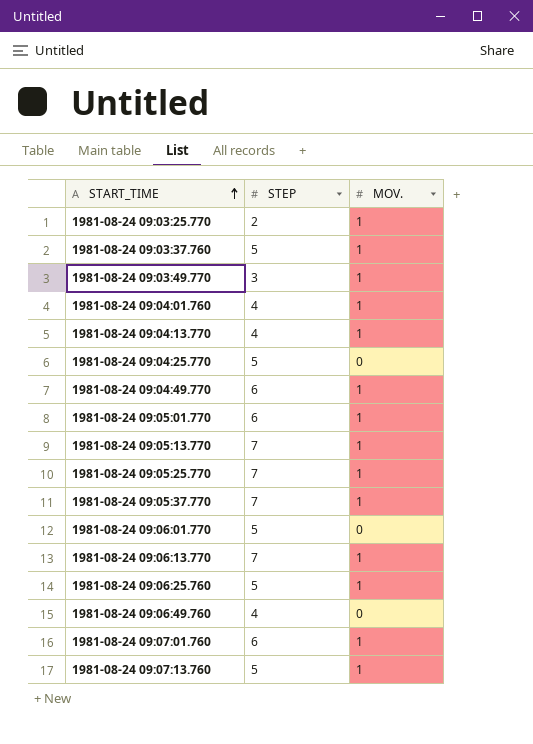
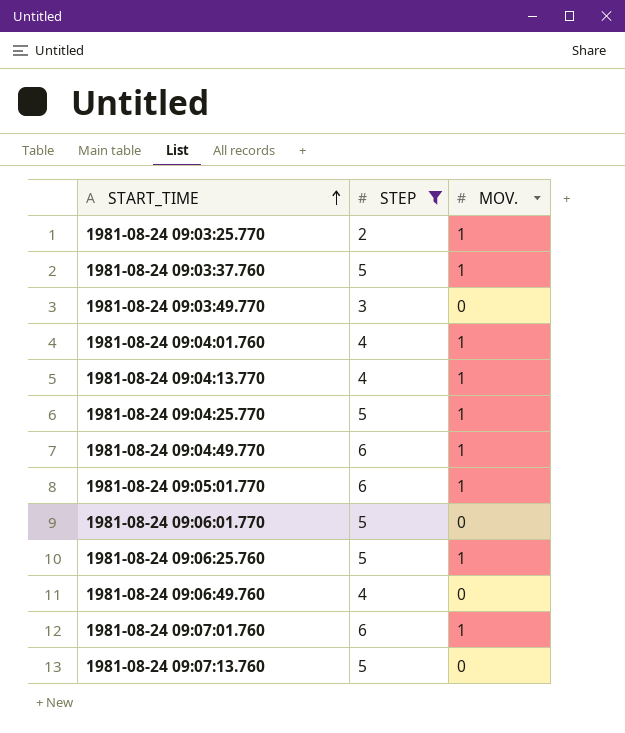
filter: none -> STEP != 7
1981-08-24 09:03:49.770 | MOV.: 1 -> 0
1981-08-24 09:04:25.770 | MOV.: 0 -> 1
1981-08-24 09:07:13.760 | MOV.: 1 -> 0

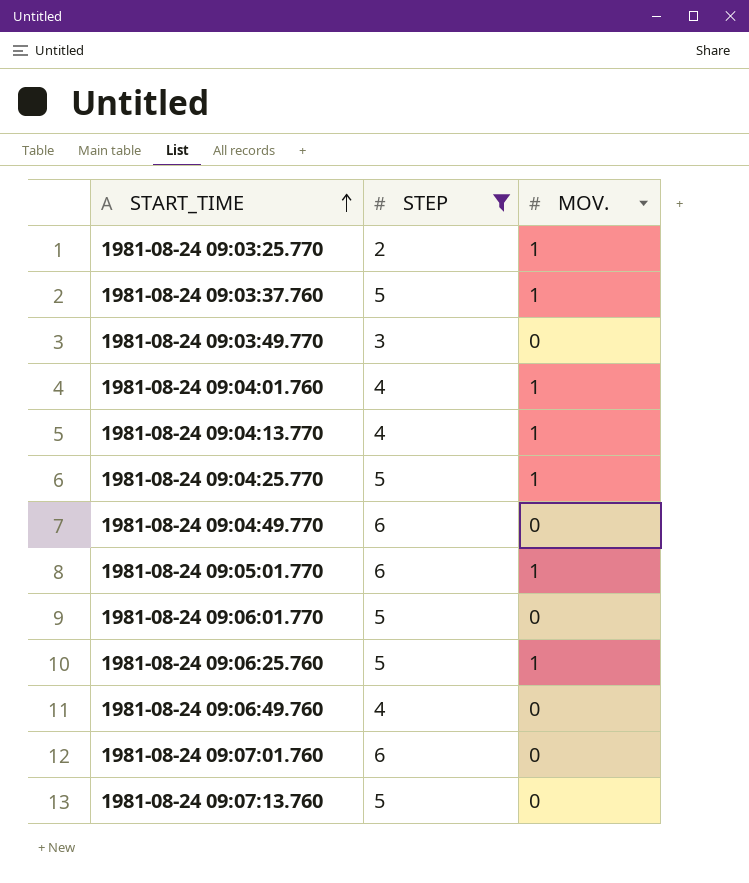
1981-08-24 09:04:49.770 | MOV.: 1 -> 0
1981-08-24 09:07:01.760 | MOV.: 1 -> 0

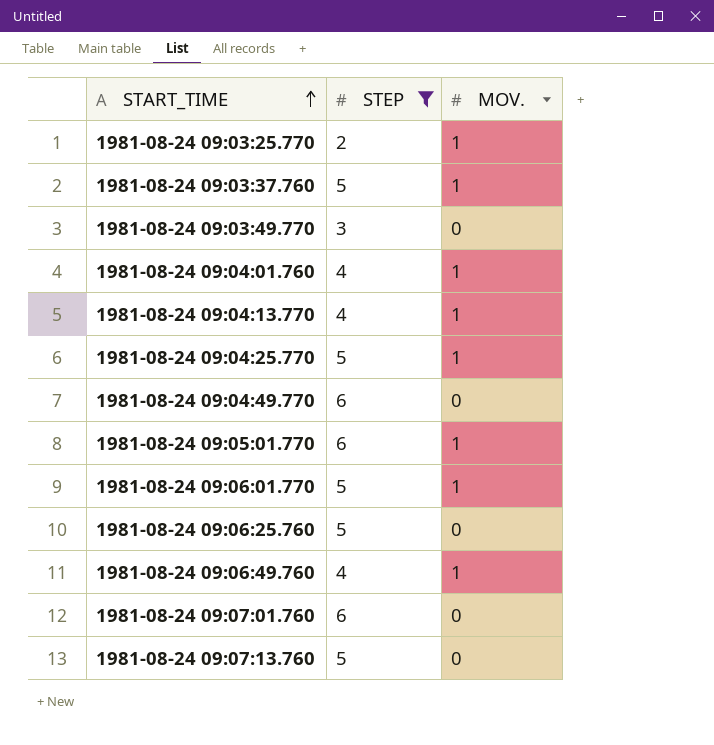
1981-08-24 09:06:01.770 | MOV.: 0 -> 1
1981-08-24 09:06:25.760 | MOV.: 1 -> 0
1981-08-24 09:06:49.760 | MOV.: 0 -> 1

